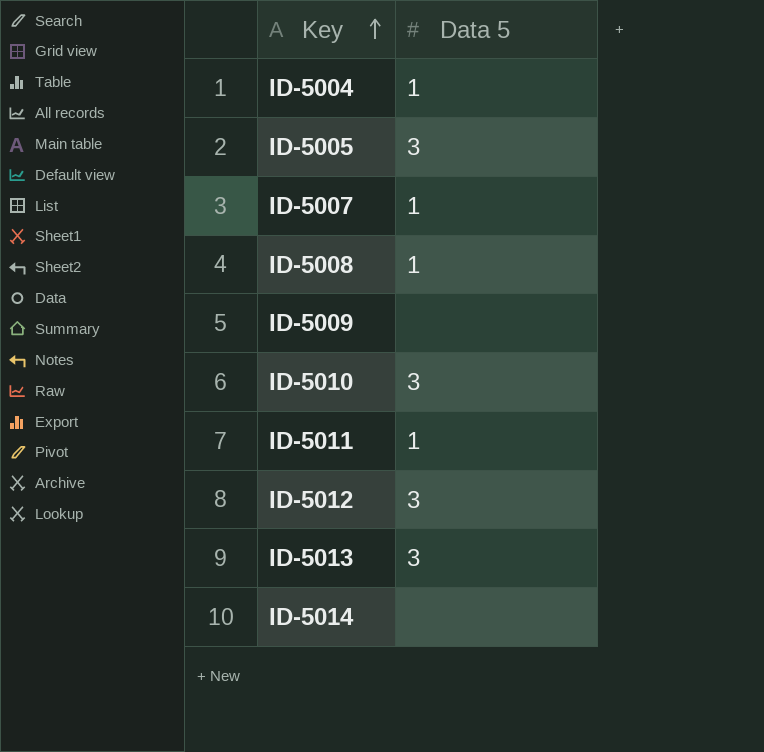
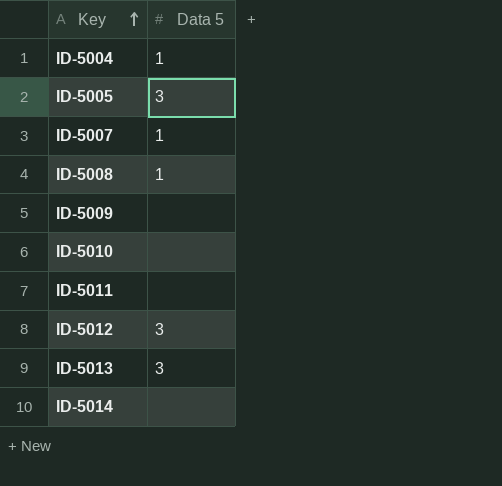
ID-5010 | Data 5: 3 -> none
ID-5011 | Data 5: 1 -> none

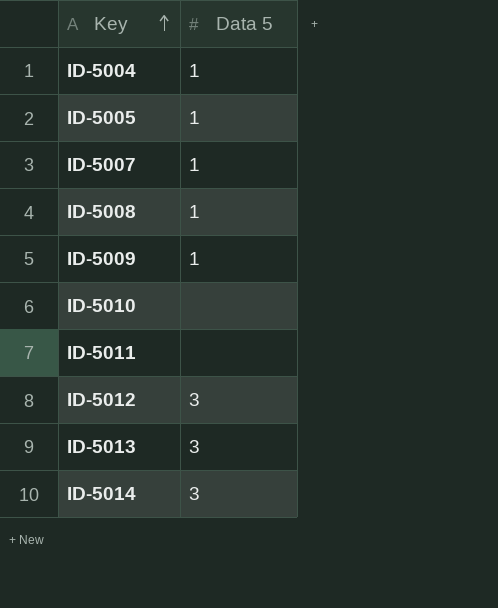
ID-5005 | Data 5: 3 -> 1
ID-5009 | Data 5: none -> 1
ID-5014 | Data 5: none -> 3

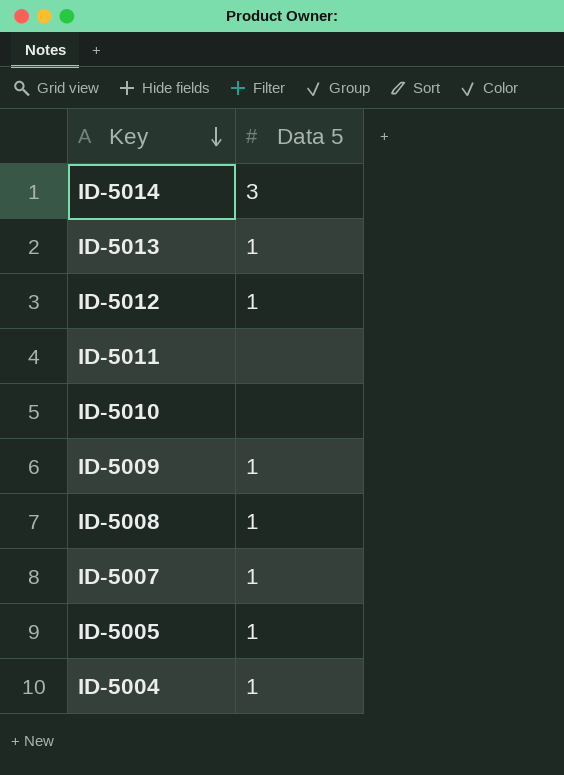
row order: Key ascending -> Key descending
ID-5013 | Data 5: 3 -> 1
ID-5012 | Data 5: 3 -> 1

